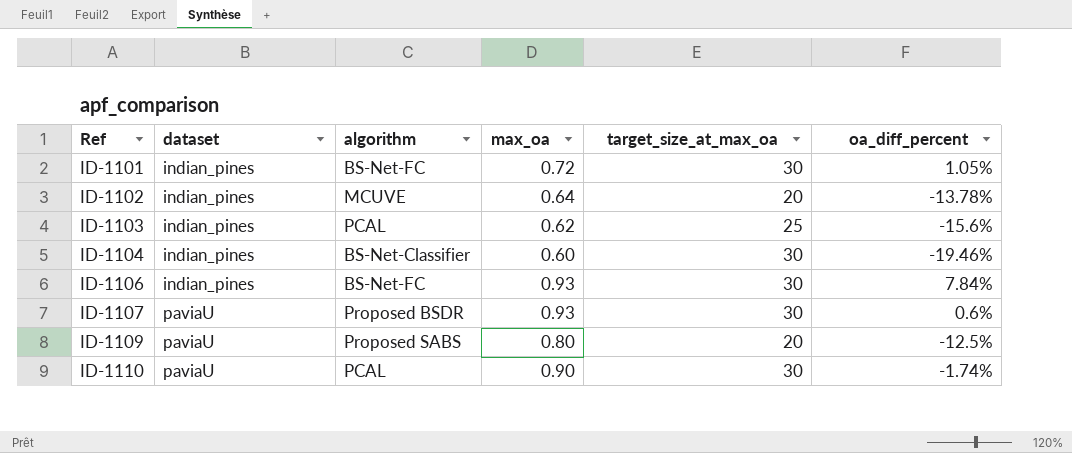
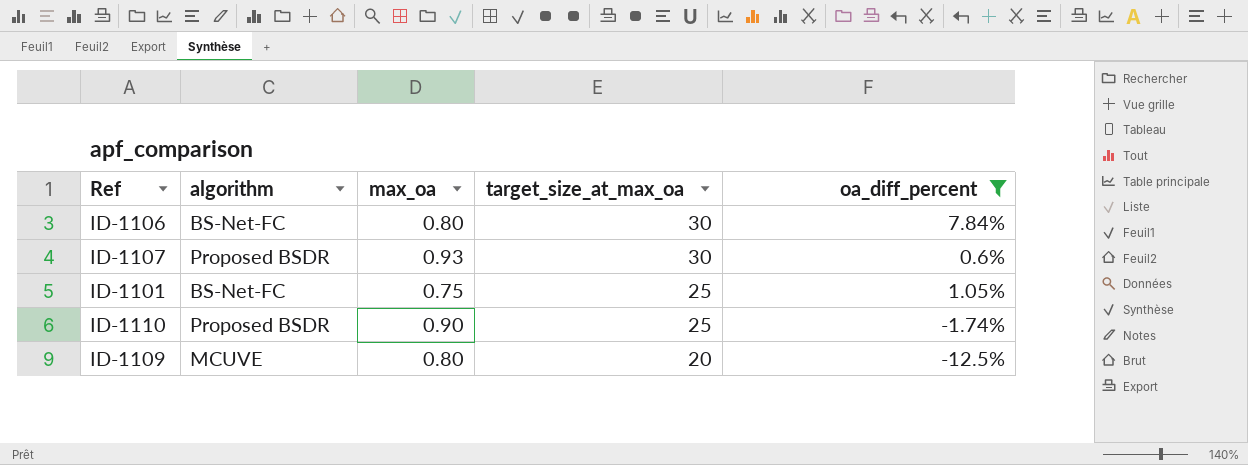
filter: none -> oa_diff_percent >= -12.5%
row order: Ref ascending -> target_size_at_max_oa descending
column dataset | position: 2 -> none
ID-1106 | max_oa: 0.93 -> 0.80
ID-1101 | max_oa: 0.72 -> 0.75
ID-1101 | target_size_at_max_oa: 30 -> 25
ID-1110 | algorithm: PCAL -> Proposed BSDR
ID-1110 | target_size_at_max_oa: 30 -> 25
ID-1109 | algorithm: Proposed SABS -> MCUVE

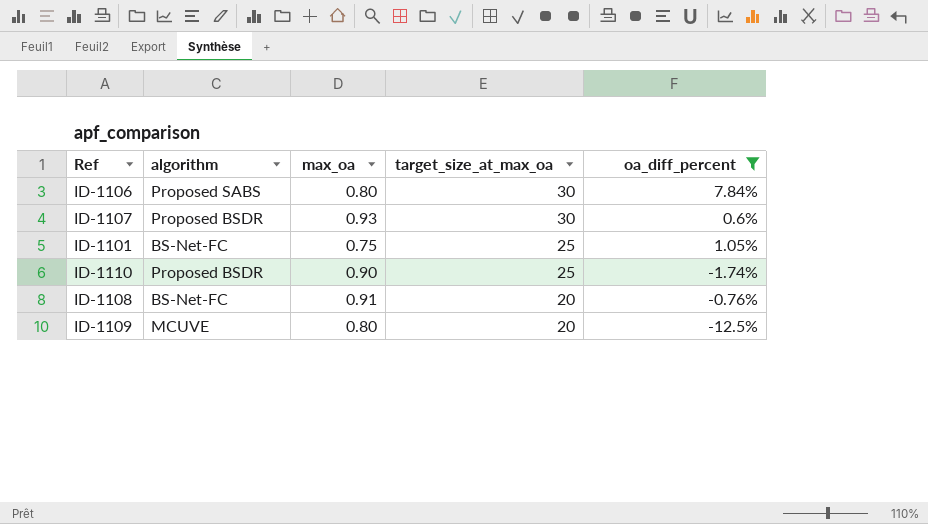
ID-1106 | algorithm: BS-Net-FC -> Proposed SABS
row ID-1108: none -> BS-Net-FC | 0.91 | 20 | -0.76%

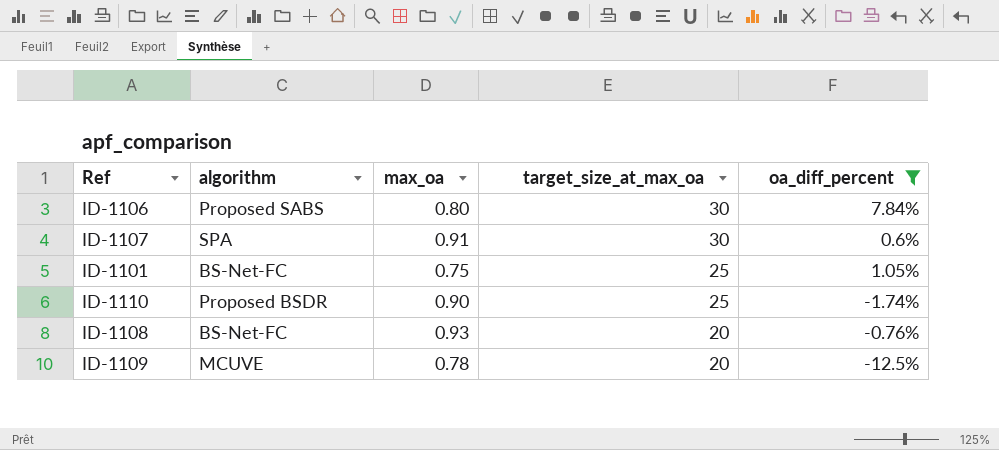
ID-1107 | algorithm: Proposed BSDR -> SPA
ID-1107 | max_oa: 0.93 -> 0.91
ID-1108 | max_oa: 0.91 -> 0.93
ID-1109 | max_oa: 0.80 -> 0.78

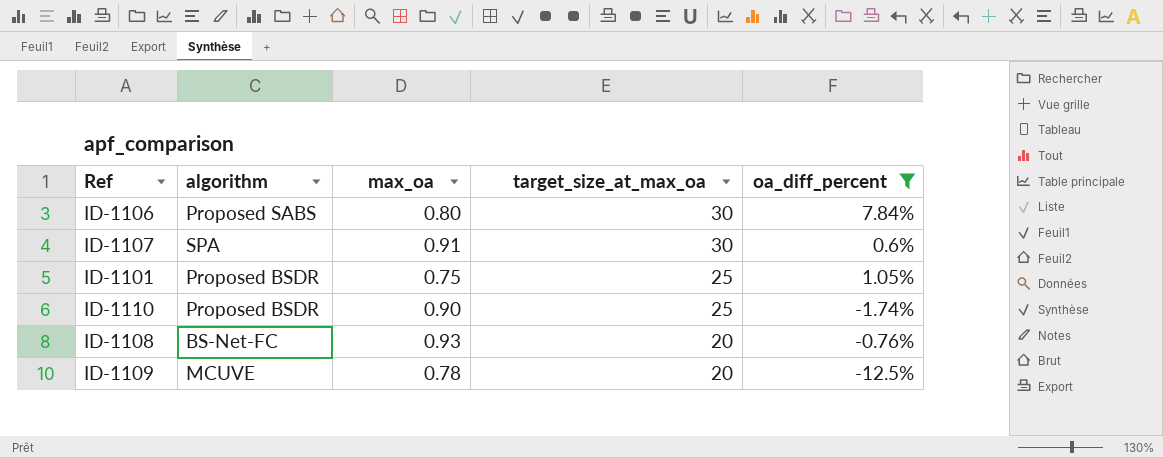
ID-1101 | algorithm: BS-Net-FC -> Proposed BSDR

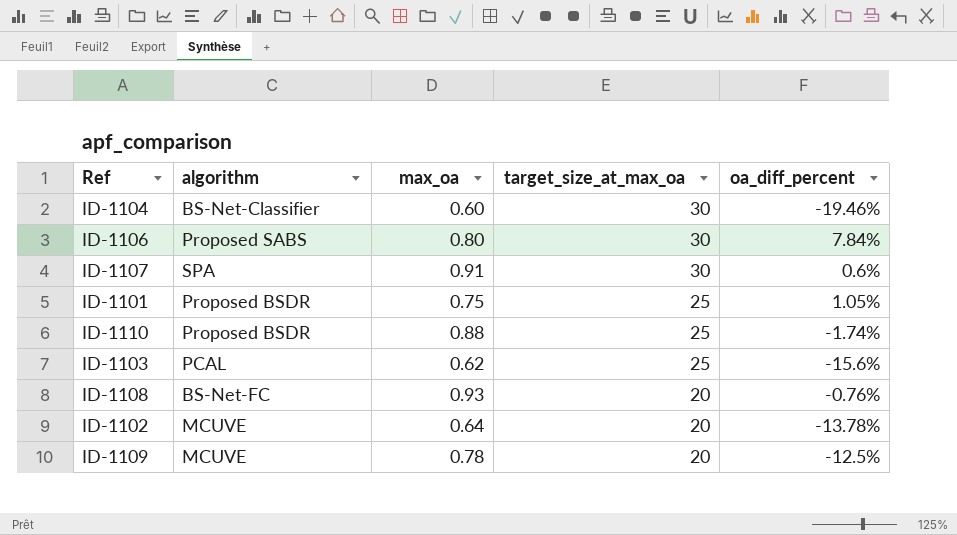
filter: oa_diff_percent >= -12.5% -> none
ID-1110 | max_oa: 0.90 -> 0.88

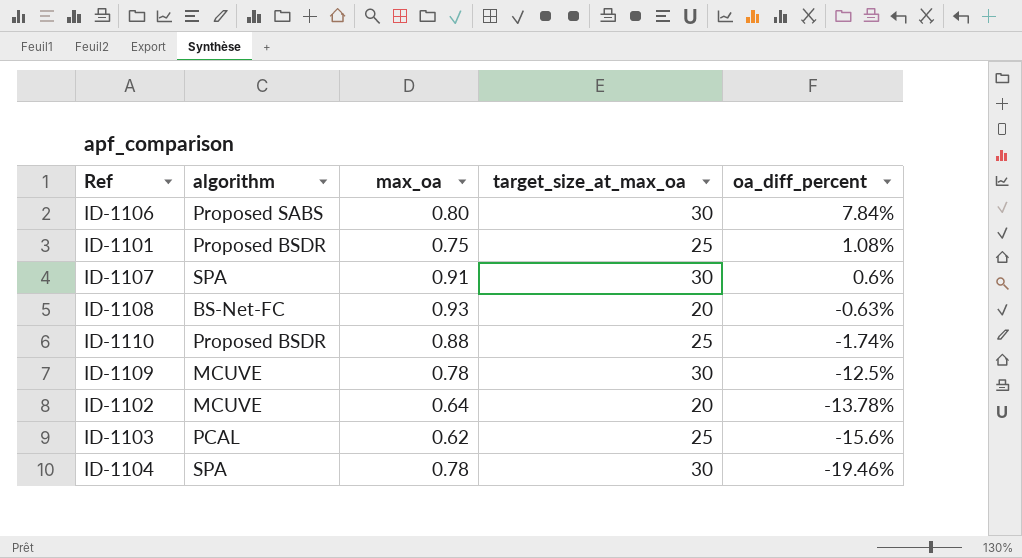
row order: target_size_at_max_oa descending -> oa_diff_percent descending
ID-1101 | oa_diff_percent: 1.05% -> 1.08%
ID-1108 | oa_diff_percent: -0.76% -> -0.63%
ID-1109 | target_size_at_max_oa: 20 -> 30
ID-1104 | algorithm: BS-Net-Classifier -> SPA
ID-1104 | max_oa: 0.60 -> 0.78

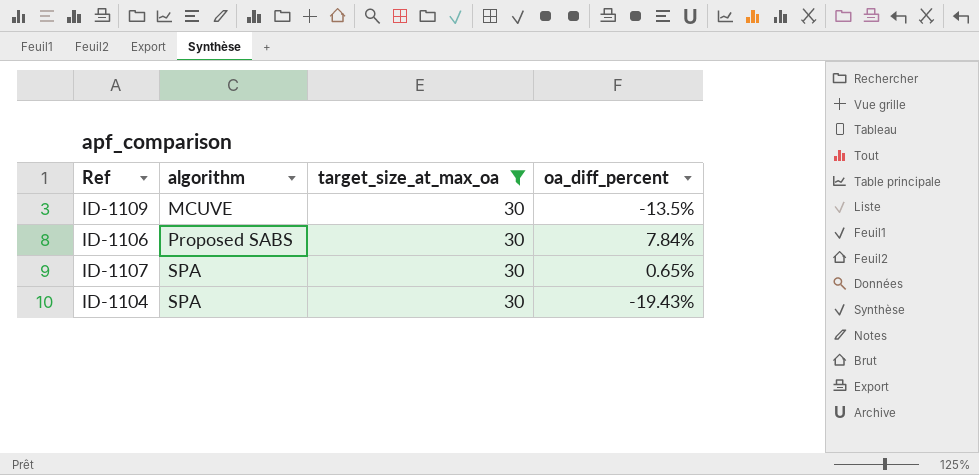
filter: none -> target_size_at_max_oa = 30
row order: oa_diff_percent descending -> algorithm ascending
column max_oa | position: 3 -> none
ID-1109 | oa_diff_percent: -12.5% -> -13.5%
ID-1107 | oa_diff_percent: 0.6% -> 0.65%
ID-1104 | oa_diff_percent: -19.46% -> -19.43%

